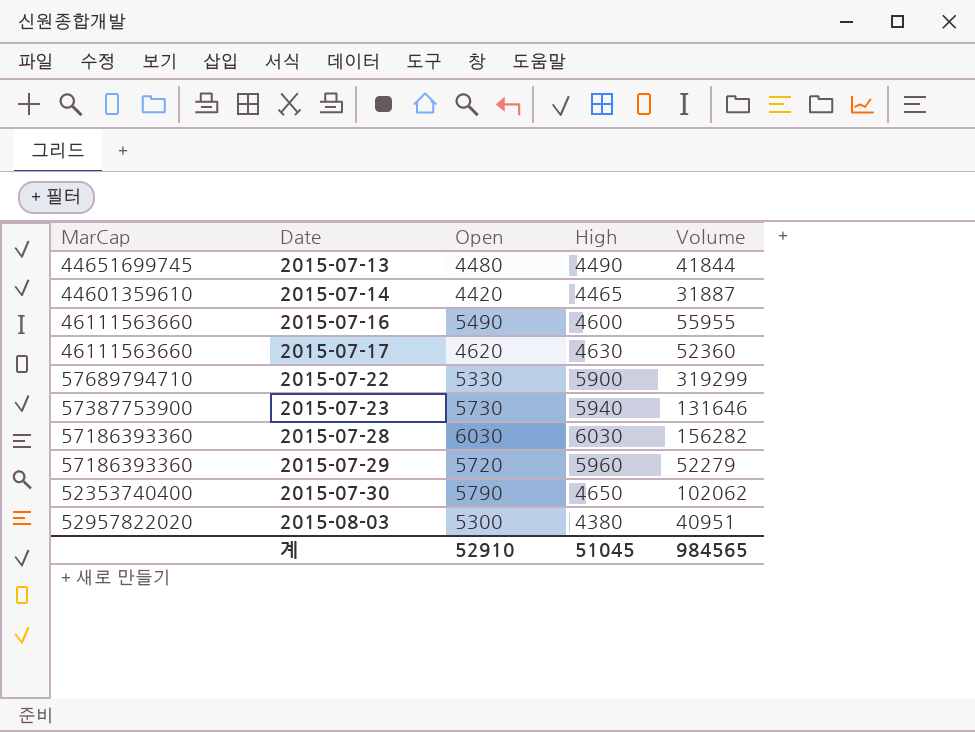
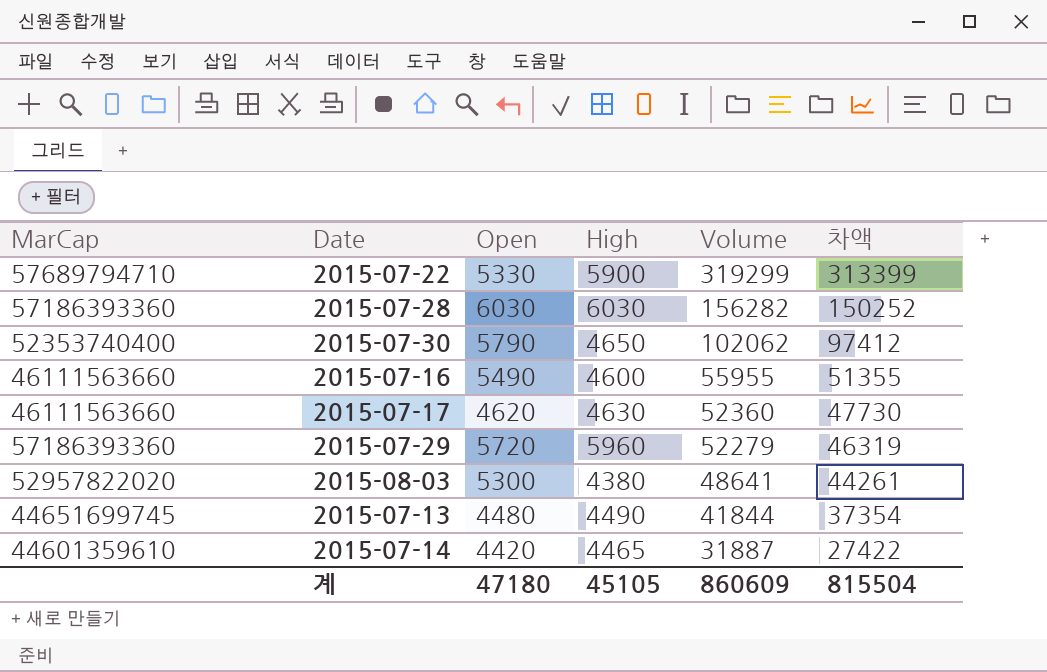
row order: Date ascending -> Volume descending
column 차액 | formula: none -> [Volume] - [High]
row 2015-07-23: 57387753900 | 5730 | 5940 | 131646 -> none
2015-08-03 | Volume: 40951 -> 48641
계 | Open: 52910 -> 47180
계 | High: 51045 -> 45105
계 | Volume: 984565 -> 860609

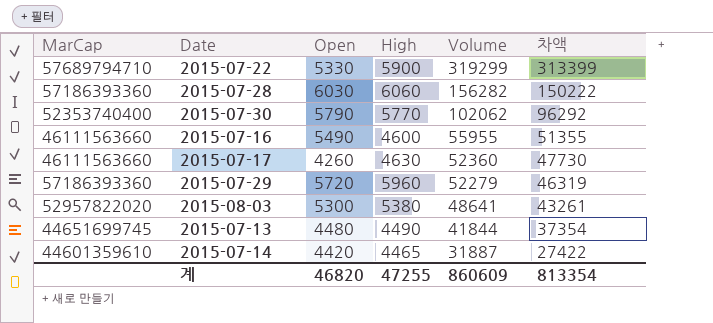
2015-07-28 | High: 6030 -> 6060
2015-07-28 | 차액: 150252 -> 150222
2015-07-30 | High: 4650 -> 5770
2015-07-30 | 차액: 97412 -> 96292
2015-07-17 | Open: 4620 -> 4260
2015-08-03 | High: 4380 -> 5380
2015-08-03 | 차액: 44261 -> 43261
계 | Open: 47180 -> 46820
계 | High: 45105 -> 47255
계 | 차액: 815504 -> 813354

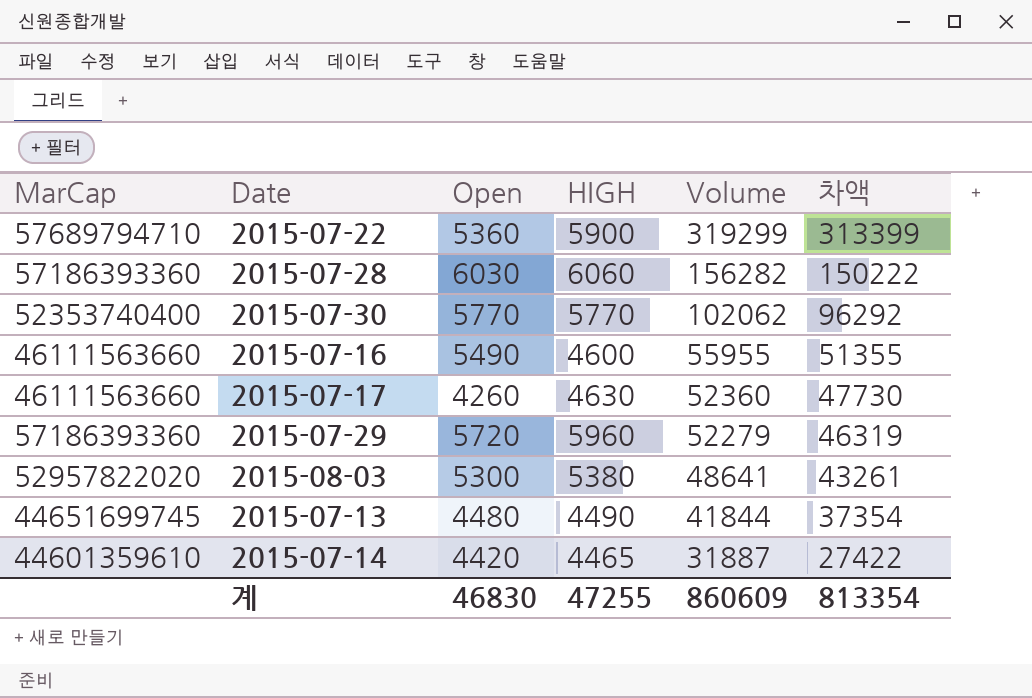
column name: High -> HIGH
2015-07-22 | Open: 5330 -> 5360
2015-07-30 | Open: 5790 -> 5770
계 | Open: 46820 -> 46830

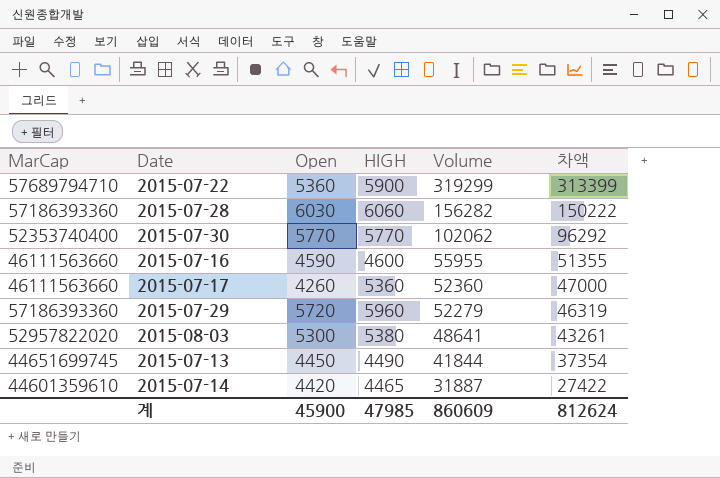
2015-07-16 | Open: 5490 -> 4590
2015-07-17 | HIGH: 4630 -> 5360
2015-07-17 | 차액: 47730 -> 47000
2015-07-13 | Open: 4480 -> 4450
계 | Open: 46830 -> 45900
계 | HIGH: 47255 -> 47985
계 | 차액: 813354 -> 812624

